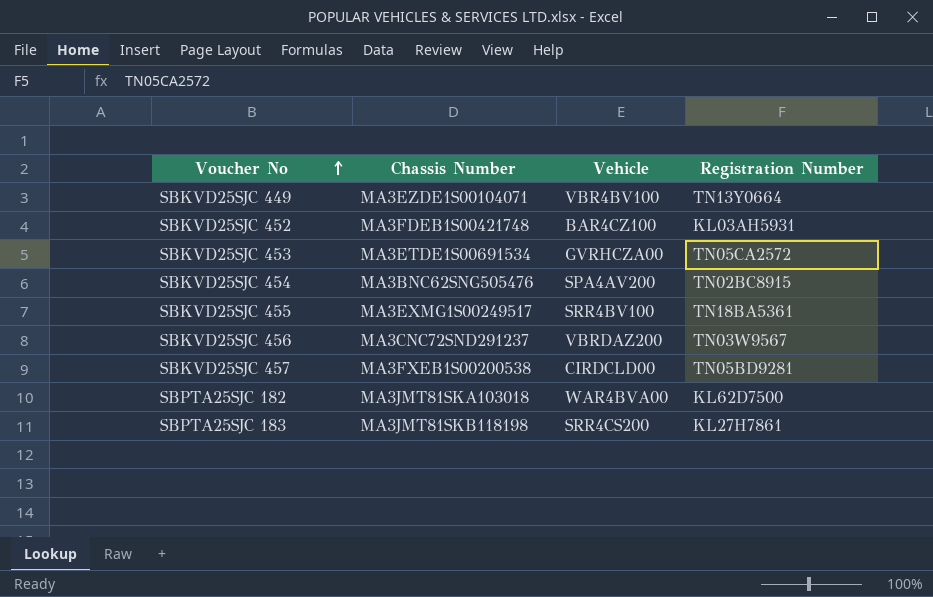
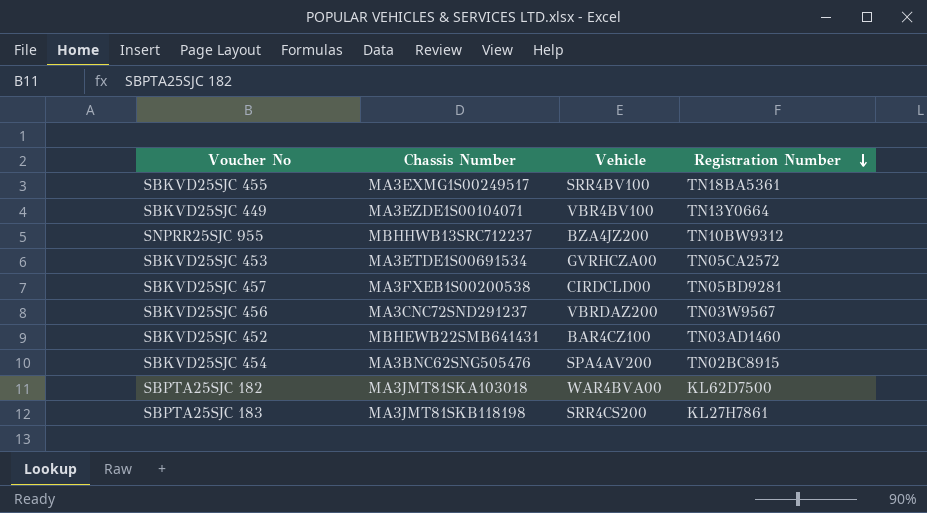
row order: Voucher No ascending -> Registration Number descending
row SNPRR25SJC 955: none -> MBHHWB13SRC712237 | BZA4JZ200 | TN10BW9312
SBKVD25SJC 452 | Chassis Number: MA3FDEB1S00421748 -> MBHEWB22SMB641431
SBKVD25SJC 452 | Registration Number: KL03AH5931 -> TN03AD1460

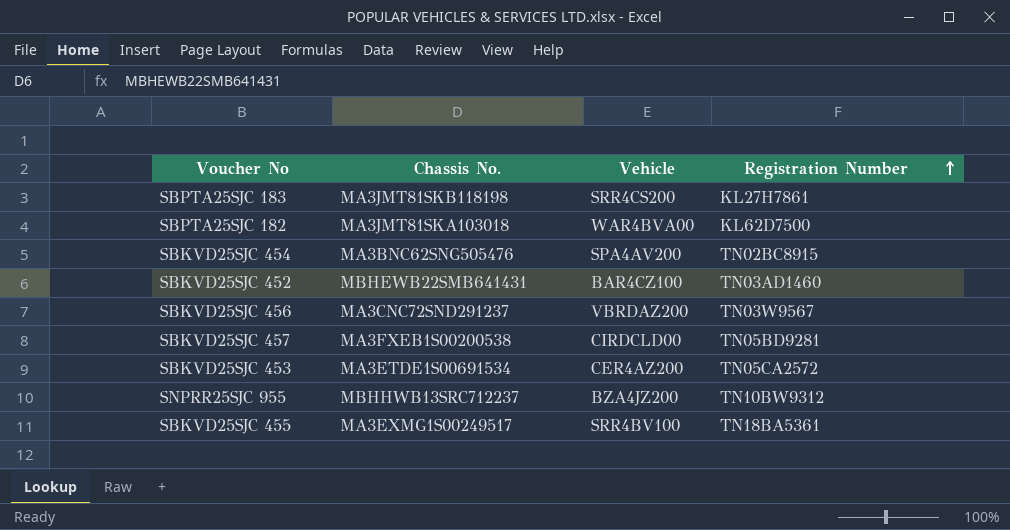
row order: Registration Number descending -> Registration Number ascending
column name: Chassis Number -> Chassis No.
row SBKVD25SJC 449: MA3EZDE1S00104071 | VBR4BV100 | TN13Y0664 -> none
SBKVD25SJC 453 | Vehicle: GVRHCZA00 -> CER4AZ200

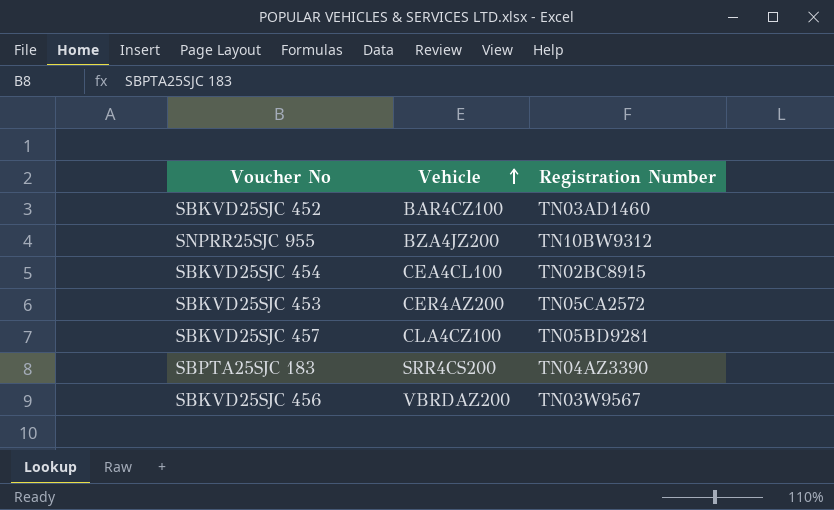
row order: Registration Number ascending -> Vehicle ascending
column Chassis No. | position: 2 -> none
row SBPTA25SJC 182: MA3JMT81SKA103018 | WAR4BVA00 | KL62D7500 -> none
row SBKVD25SJC 455: MA3EXMG1S00249517 | SRR4BV100 | TN18BA5361 -> none
SBKVD25SJC 454 | Vehicle: SPA4AV200 -> CEA4CL100
SBKVD25SJC 457 | Vehicle: CIRDCLD00 -> CLA4CZ100
SBPTA25SJC 183 | Registration Number: KL27H7861 -> TN04AZ3390

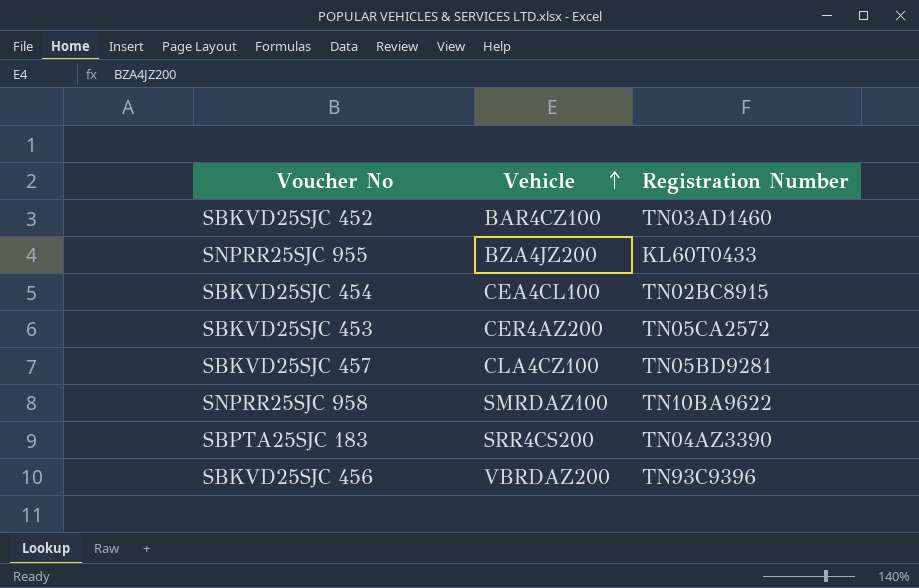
SNPRR25SJC 955 | Registration Number: TN10BW9312 -> KL60T0433
row SNPRR25SJC 958: none -> SMRDAZ100 | TN10BA9622
SBKVD25SJC 456 | Registration Number: TN03W9567 -> TN93C9396

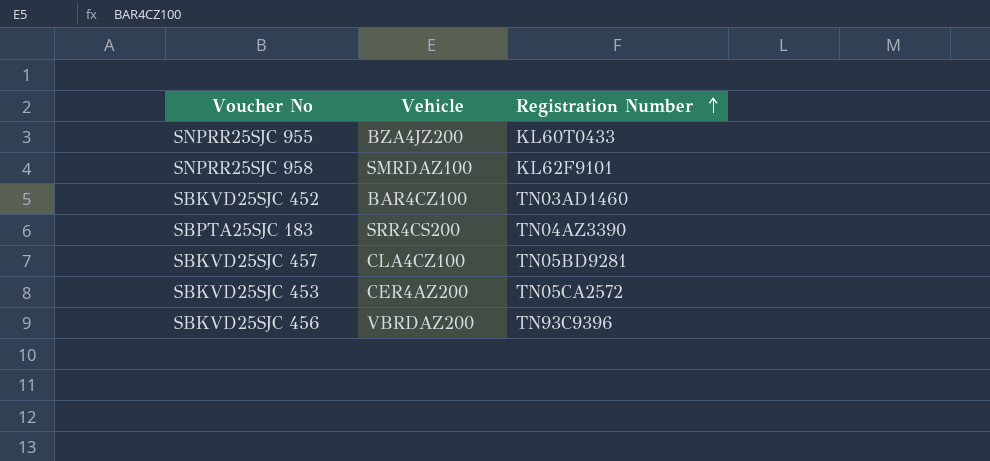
row order: Vehicle ascending -> Registration Number ascending
row SBKVD25SJC 454: CEA4CL100 | TN02BC8915 -> none
SNPRR25SJC 958 | Registration Number: TN10BA9622 -> KL62F9101

